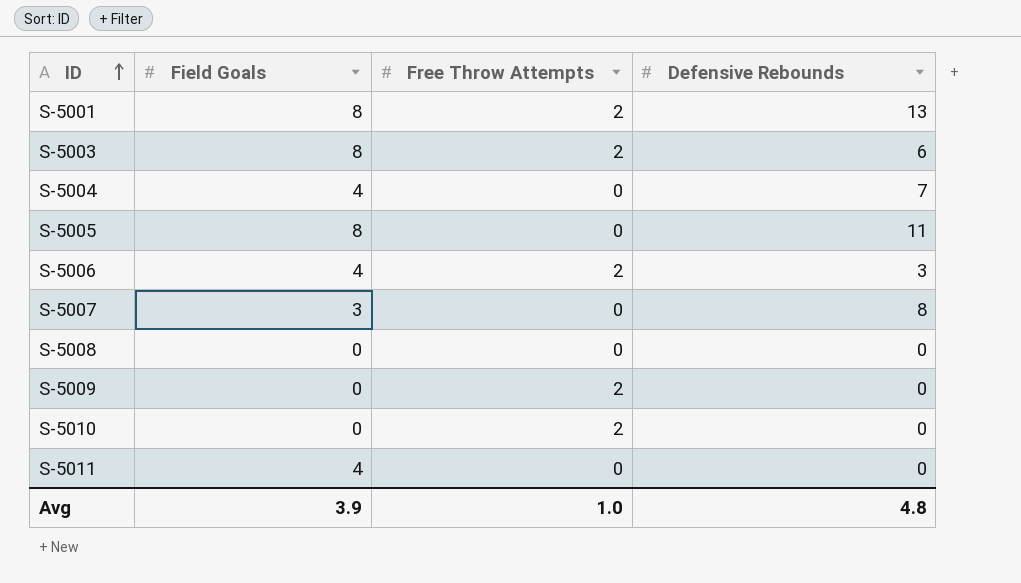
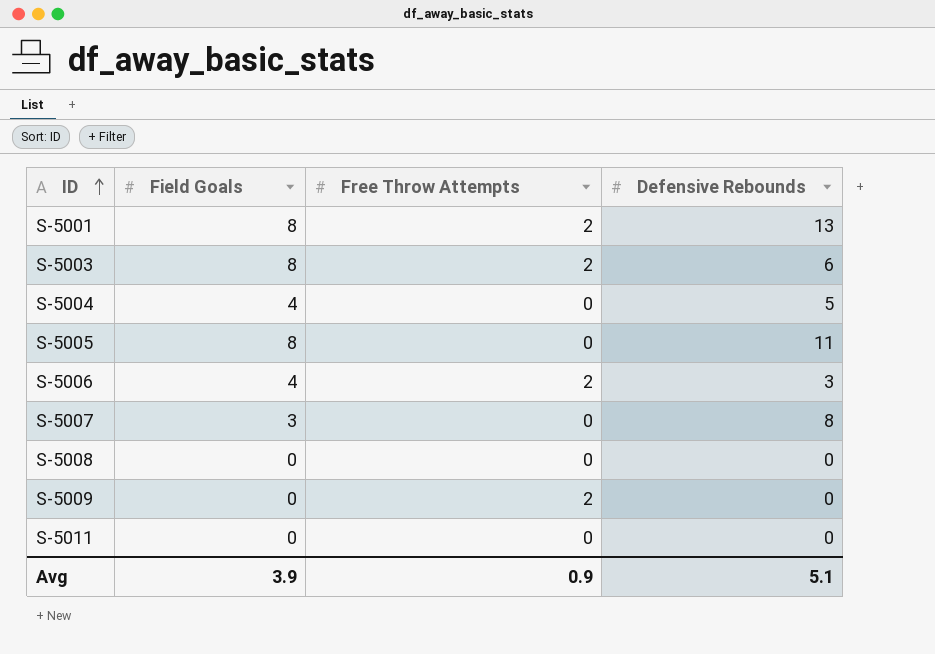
row S-5010: 0 | 2 | 0 -> none
S-5004 | Defensive Rebounds: 7 -> 5
S-5011 | Field Goals: 4 -> 0
Avg | Free Throw Attempts: 1.0 -> 0.9
Avg | Defensive Rebounds: 4.8 -> 5.1

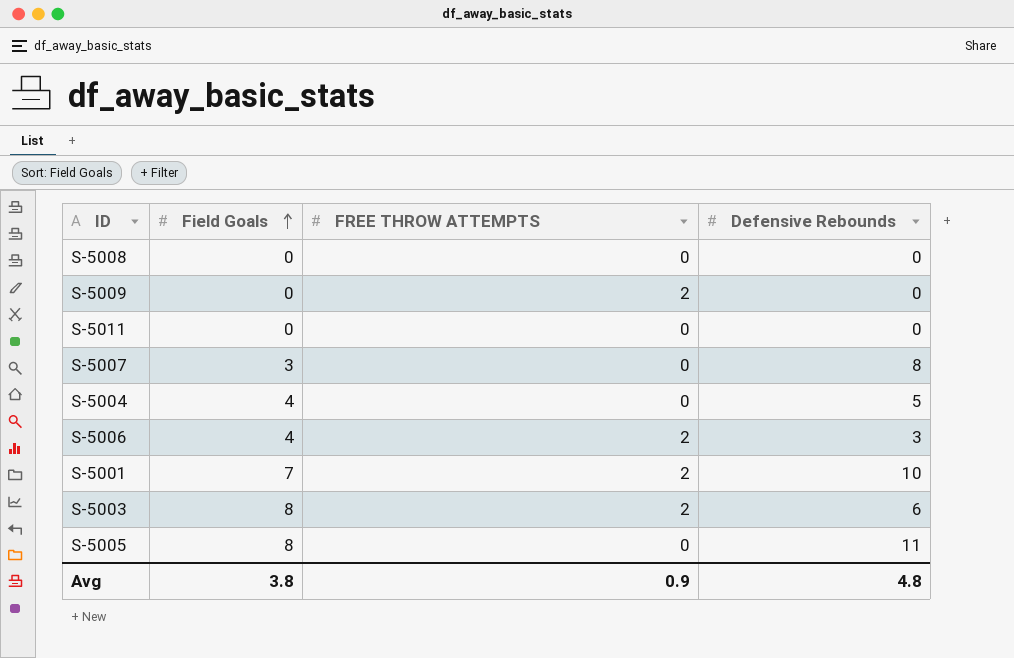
row order: ID ascending -> Field Goals ascending
column name: Free Throw Attempts -> FREE THROW ATTEMPTS
S-5001 | Field Goals: 8 -> 7
S-5001 | Defensive Rebounds: 13 -> 10
Avg | Field Goals: 3.9 -> 3.8
Avg | Defensive Rebounds: 5.1 -> 4.8

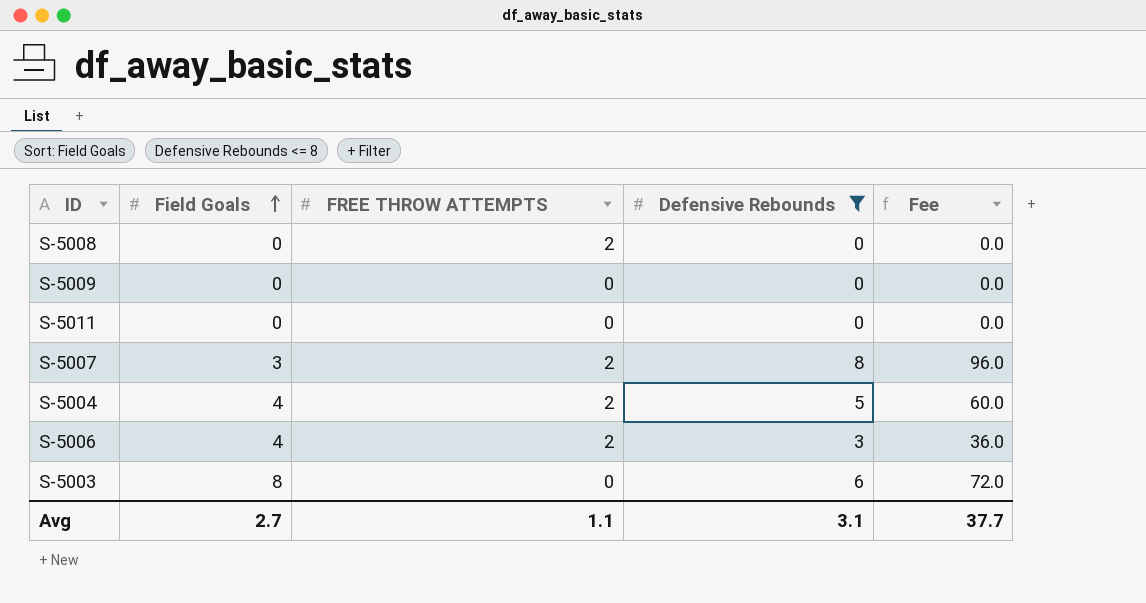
filter: none -> Defensive Rebounds <= 8
column Fee | formula: none -> [Defensive Rebounds] * 12
S-5008 | FREE THROW ATTEMPTS: 0 -> 2
S-5009 | FREE THROW ATTEMPTS: 2 -> 0
S-5007 | FREE THROW ATTEMPTS: 0 -> 2
S-5004 | FREE THROW ATTEMPTS: 0 -> 2
S-5003 | FREE THROW ATTEMPTS: 2 -> 0
Avg | Field Goals: 3.8 -> 2.7
Avg | FREE THROW ATTEMPTS: 0.9 -> 1.1
Avg | Defensive Rebounds: 4.8 -> 3.1

